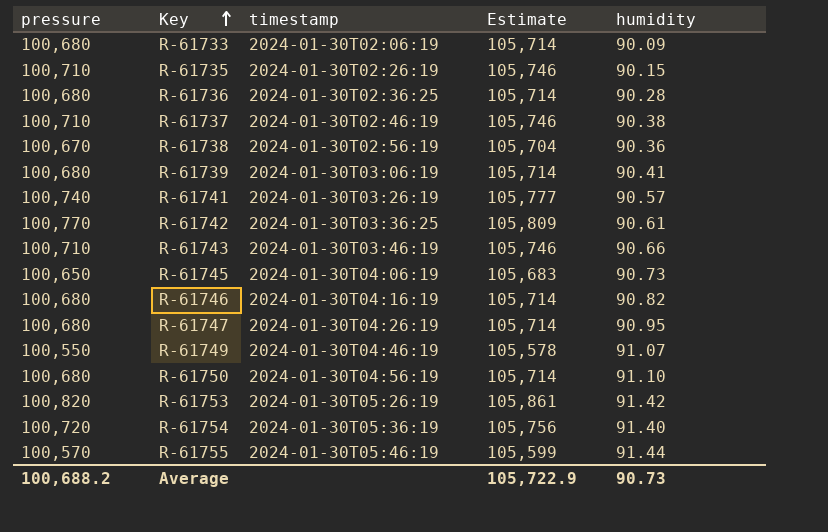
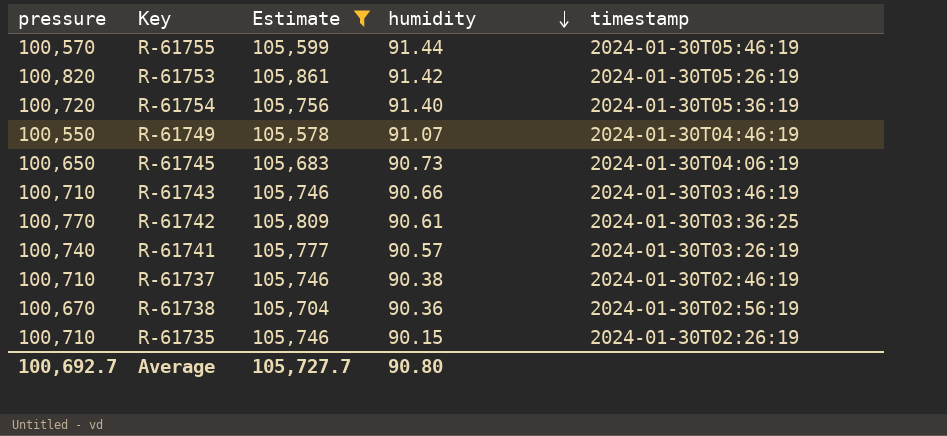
filter: none -> Estimate != 105,714
row order: Key ascending -> humidity descending
column timestamp | position: 3 -> 5
Average | pressure: 100,688.2 -> 100,692.7
Average | Estimate: 105,722.9 -> 105,727.7
Average | humidity: 90.73 -> 90.80

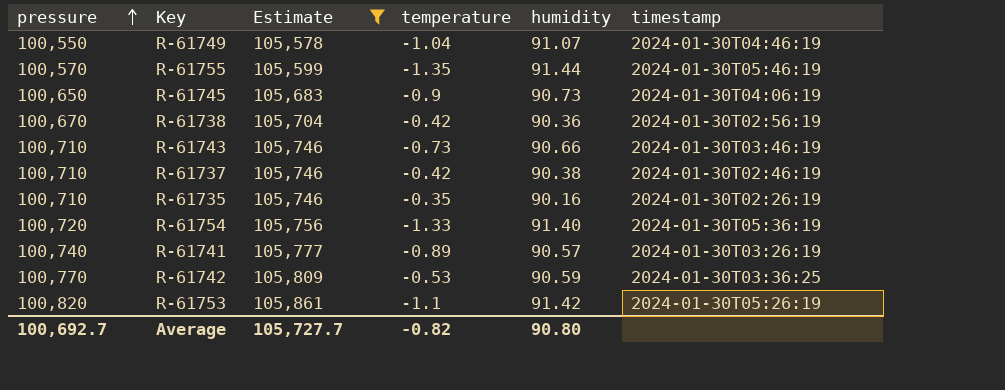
row order: humidity descending -> pressure ascending
column temperature | position: none -> 4
R-61735 | humidity: 90.15 -> 90.16
R-61742 | humidity: 90.61 -> 90.59

